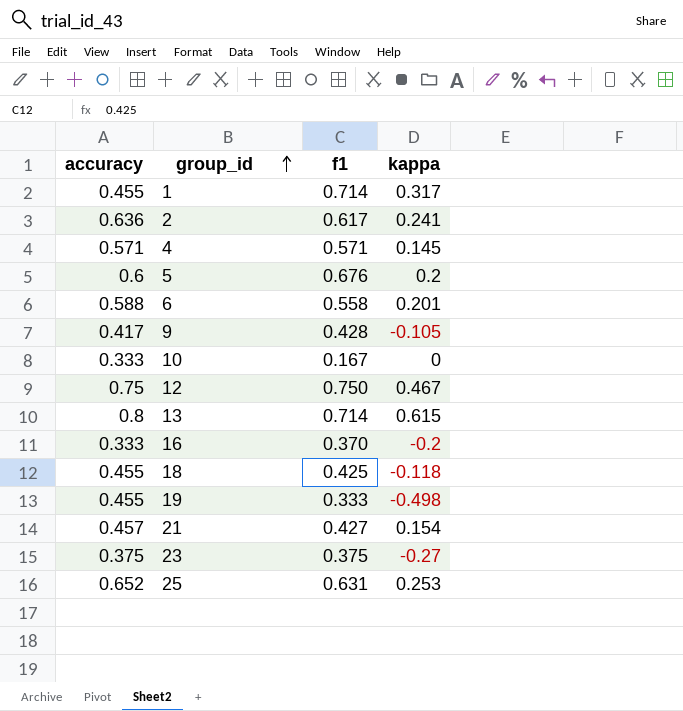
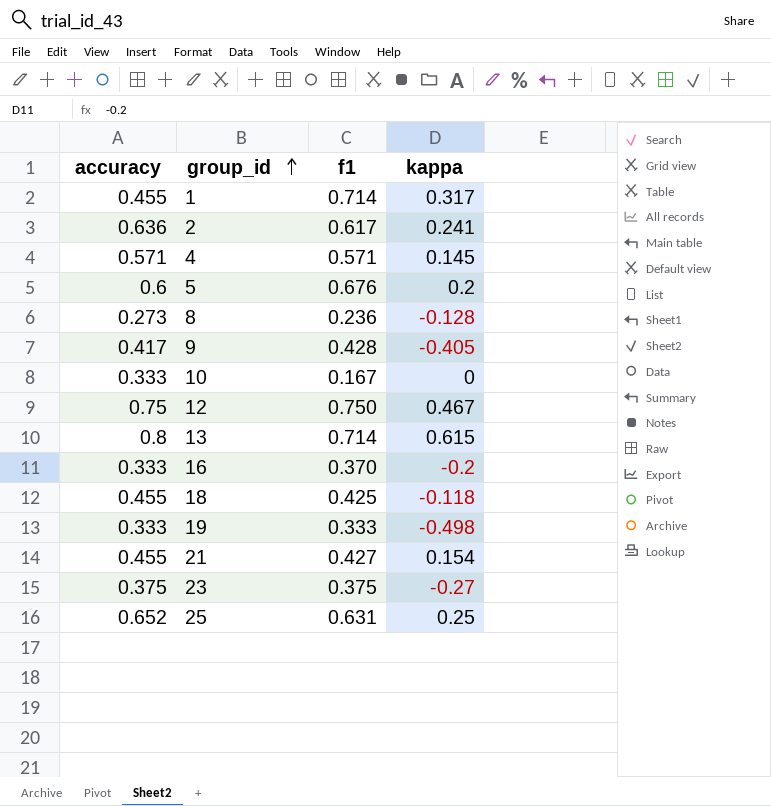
row 6: 0.588 | 0.558 | 0.201 -> none
row 8: none -> 0.273 | 0.236 | -0.128
9 | kappa: -0.105 -> -0.405
19 | accuracy: 0.455 -> 0.333
21 | accuracy: 0.457 -> 0.455
25 | kappa: 0.253 -> 0.25

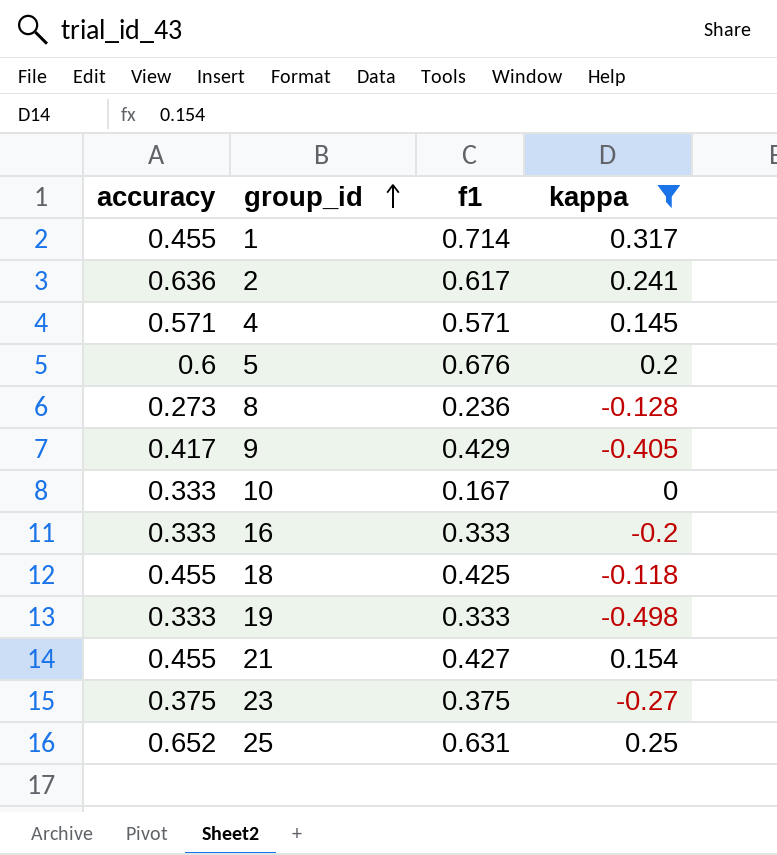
filter: none -> kappa <= 0.317
9 | f1: 0.428 -> 0.429
16 | f1: 0.370 -> 0.333

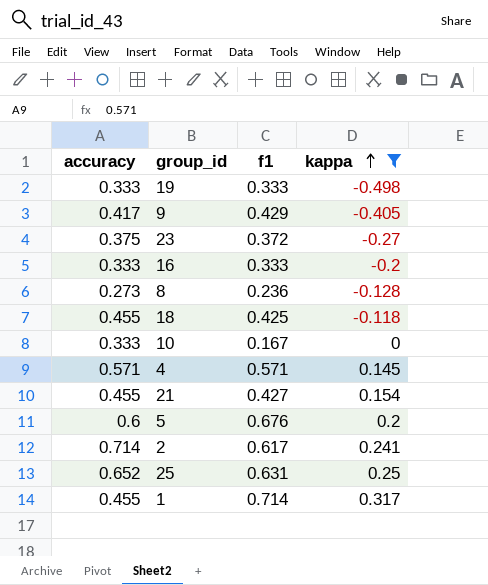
row order: group_id ascending -> kappa ascending
23 | f1: 0.375 -> 0.372
2 | accuracy: 0.636 -> 0.714

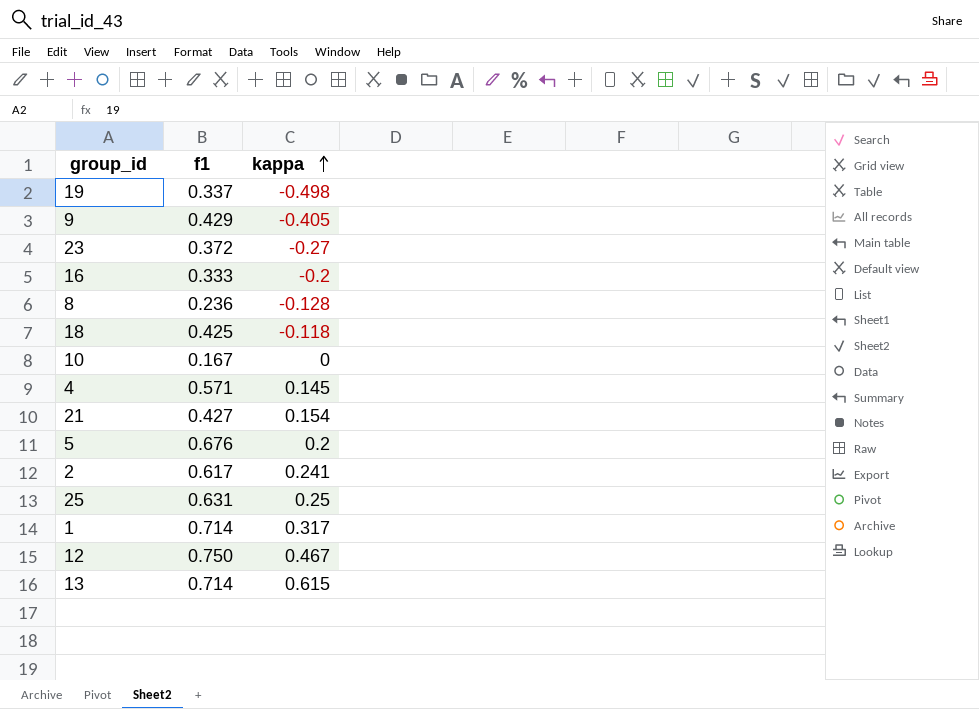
filter: kappa <= 0.317 -> none
column accuracy | position: 1 -> none
19 | f1: 0.333 -> 0.337

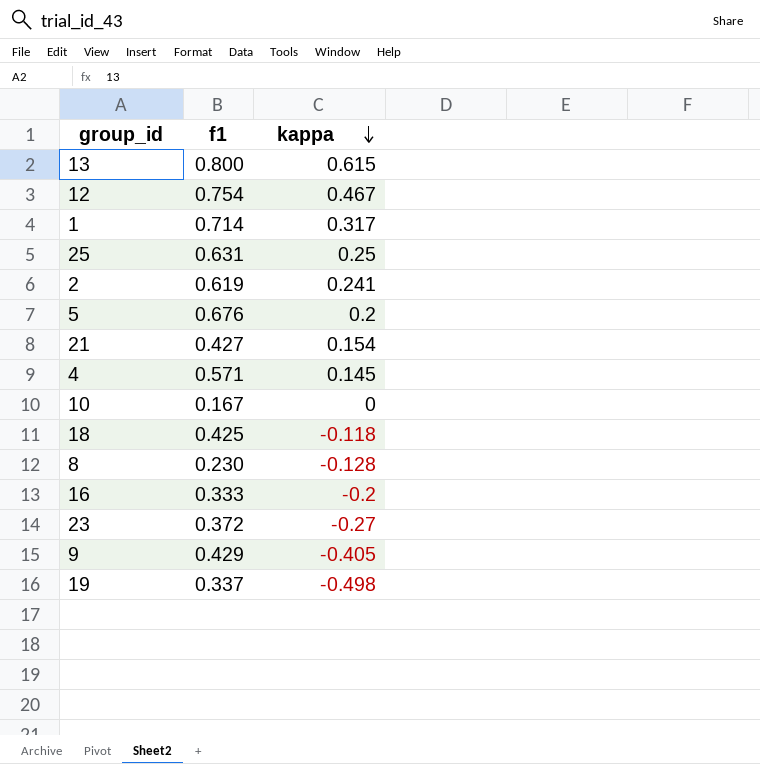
row order: kappa ascending -> kappa descending
13 | f1: 0.714 -> 0.800
12 | f1: 0.750 -> 0.754
2 | f1: 0.617 -> 0.619
8 | f1: 0.236 -> 0.230

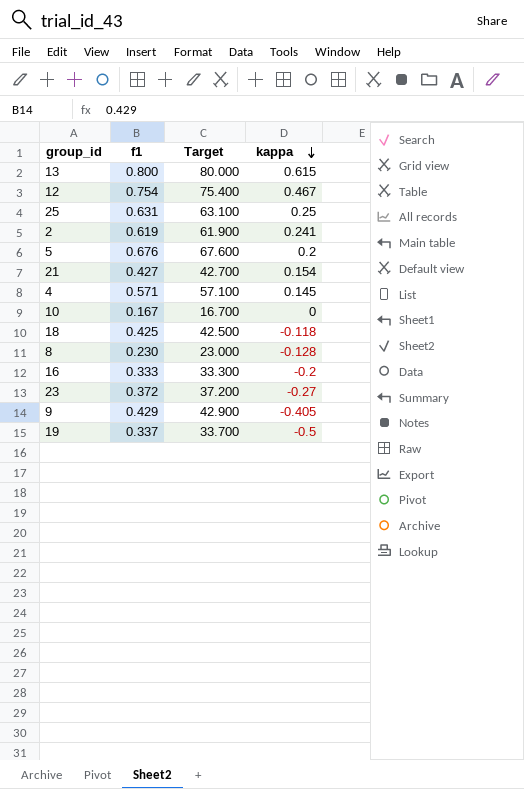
column Target | formula: none -> [f1] * 100
row 1: 0.714 | 0.317 -> none
19 | kappa: -0.498 -> -0.5

